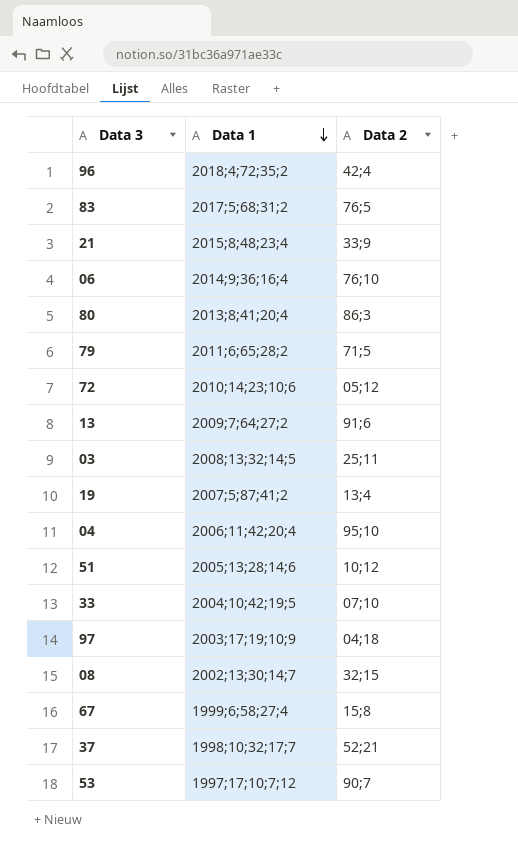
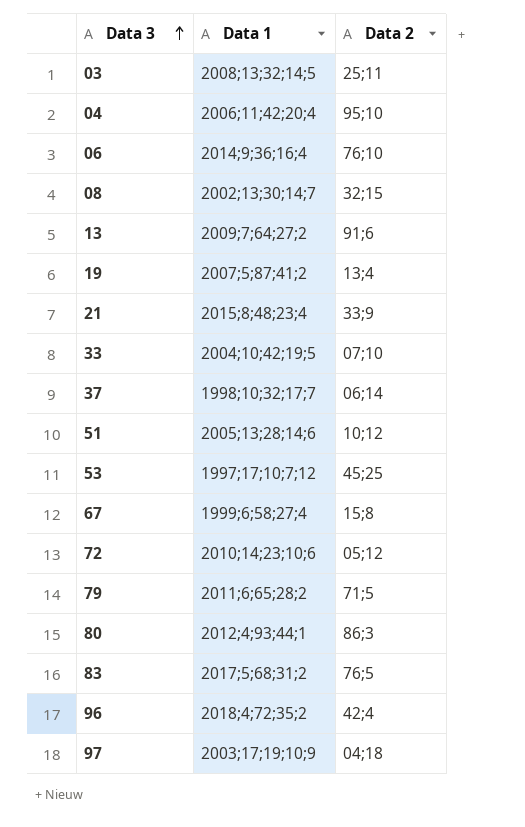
row order: Data 1 descending -> Data 3 ascending
37 | Data 2: 52;21 -> 06;14
53 | Data 2: 90;7 -> 45;25
80 | Data 1: 2013;8;41;20;4 -> 2012;4;93;44;1

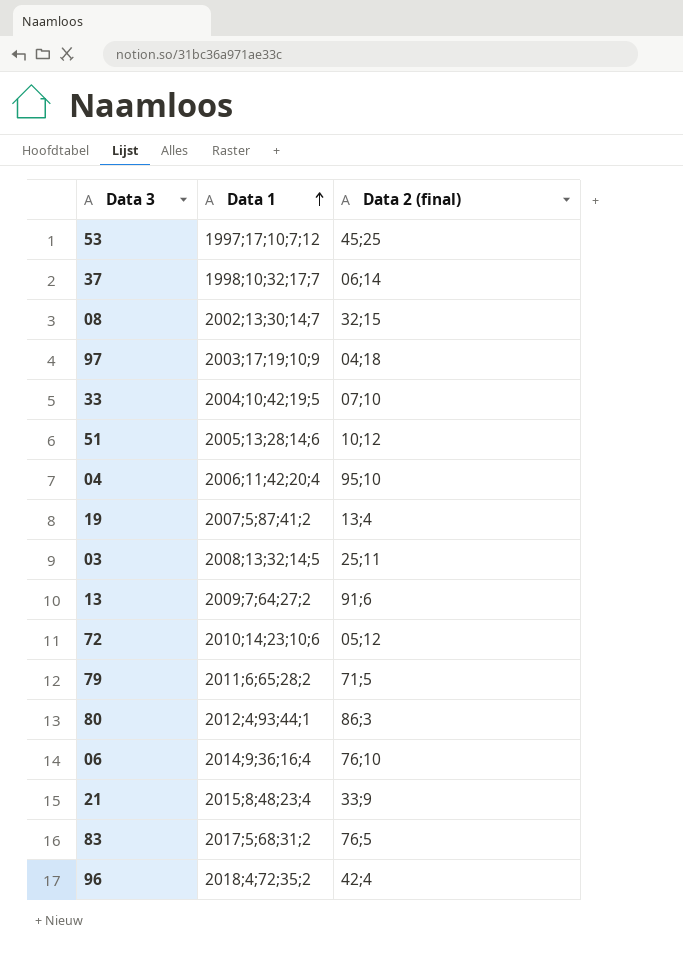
row order: Data 3 ascending -> Data 1 ascending
column name: Data 2 -> Data 2 (final)
row 67: 1999;6;58;27;4 | 15;8 -> none

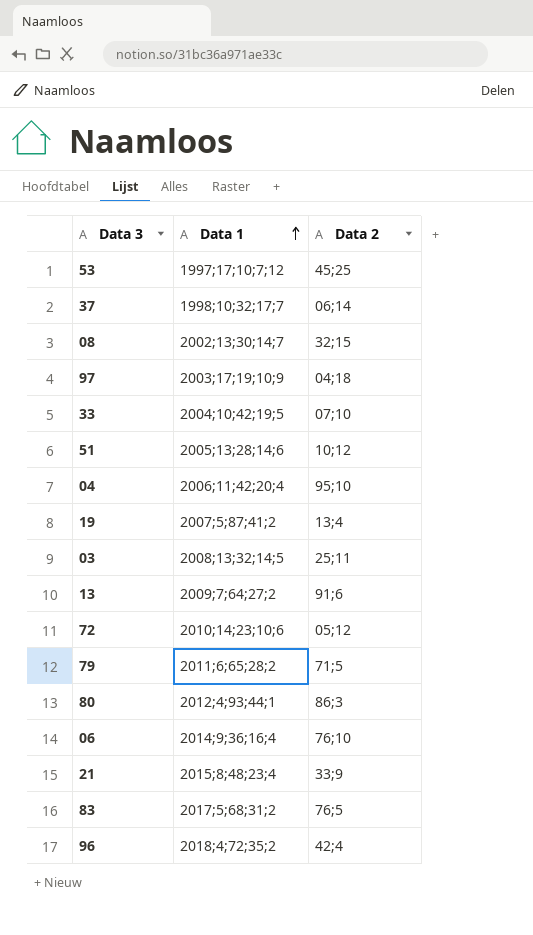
column name: Data 2 (final) -> Data 2

